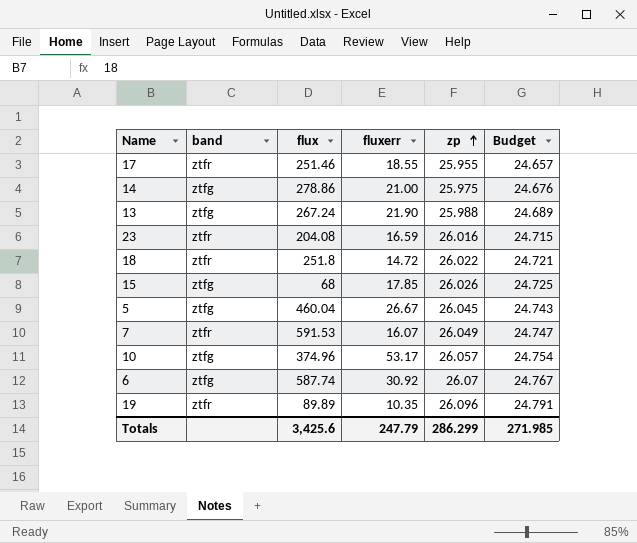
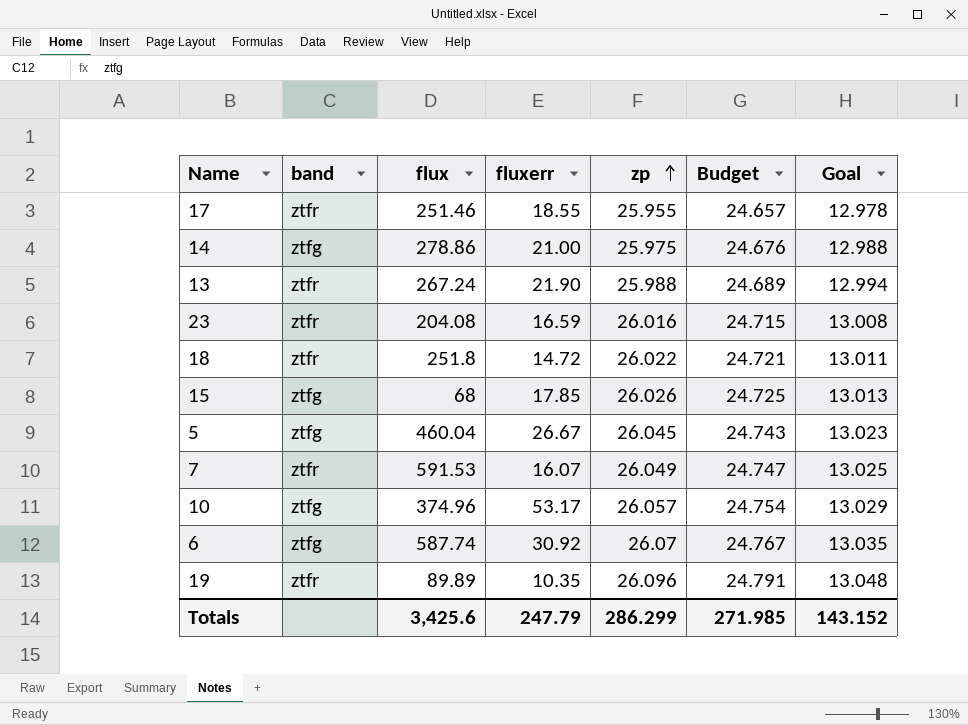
column Goal | formula: none -> [zp] * 0.5
13 | band: ztfg -> ztfr

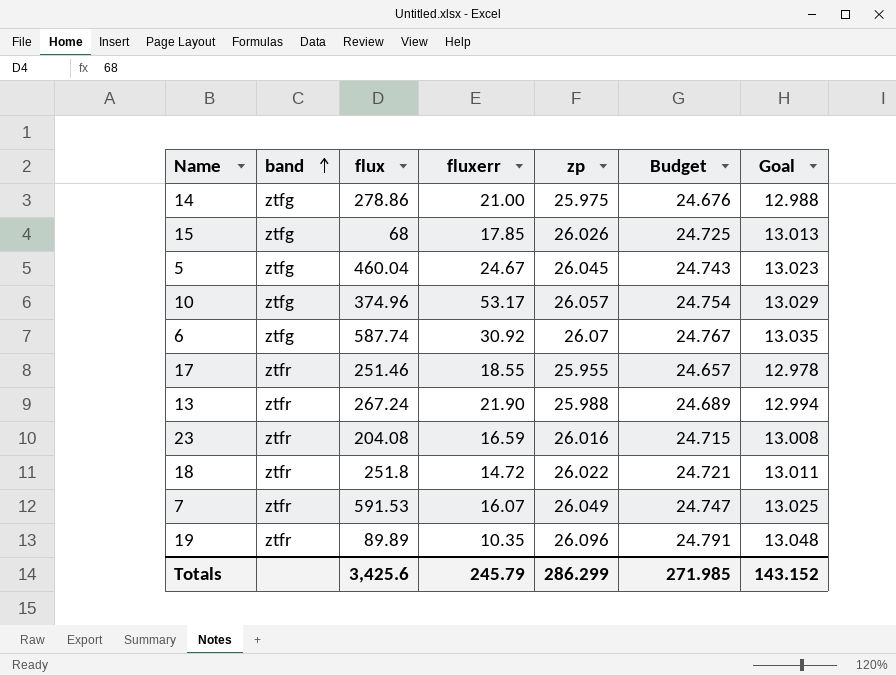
row order: zp ascending -> band ascending
5 | fluxerr: 26.67 -> 24.67
Totals | fluxerr: 247.79 -> 245.79

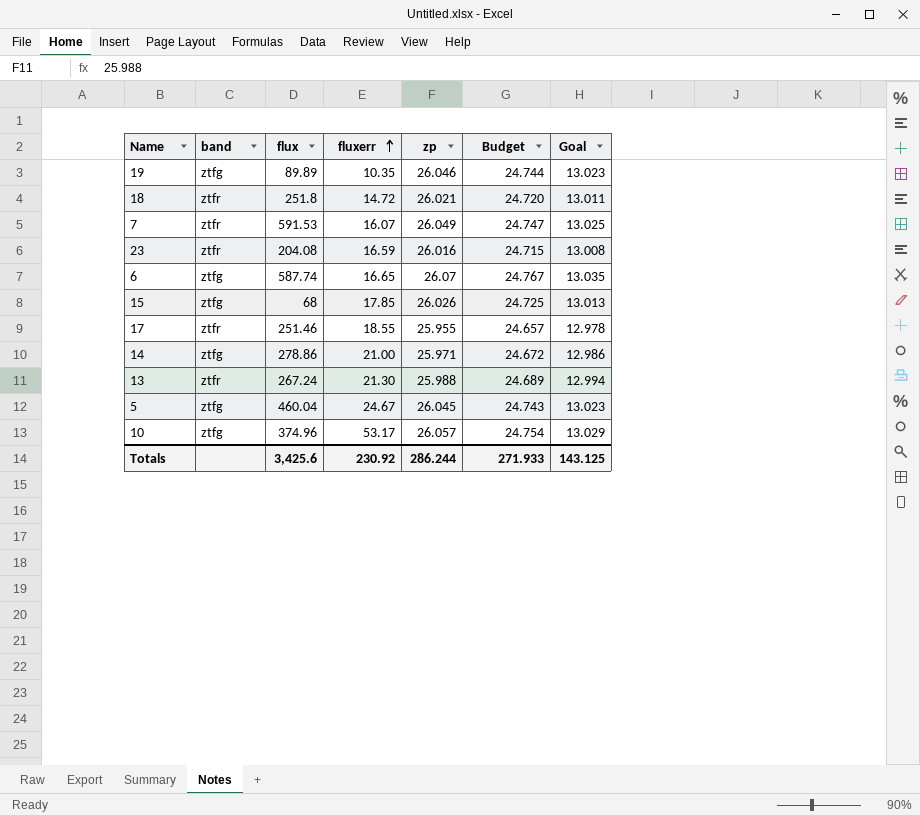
row order: band ascending -> fluxerr ascending
19 | band: ztfr -> ztfg
19 | zp: 26.096 -> 26.046
19 | Budget: 24.791 -> 24.744
19 | Goal: 13.048 -> 13.023
18 | zp: 26.022 -> 26.021
18 | Budget: 24.721 -> 24.720
6 | fluxerr: 30.92 -> 16.65
14 | zp: 25.975 -> 25.971
14 | Budget: 24.676 -> 24.672
14 | Goal: 12.988 -> 12.986
13 | fluxerr: 21.90 -> 21.30
Totals | fluxerr: 245.79 -> 230.92
Totals | zp: 286.299 -> 286.244
Totals | Budget: 271.985 -> 271.933
Totals | Goal: 143.152 -> 143.125

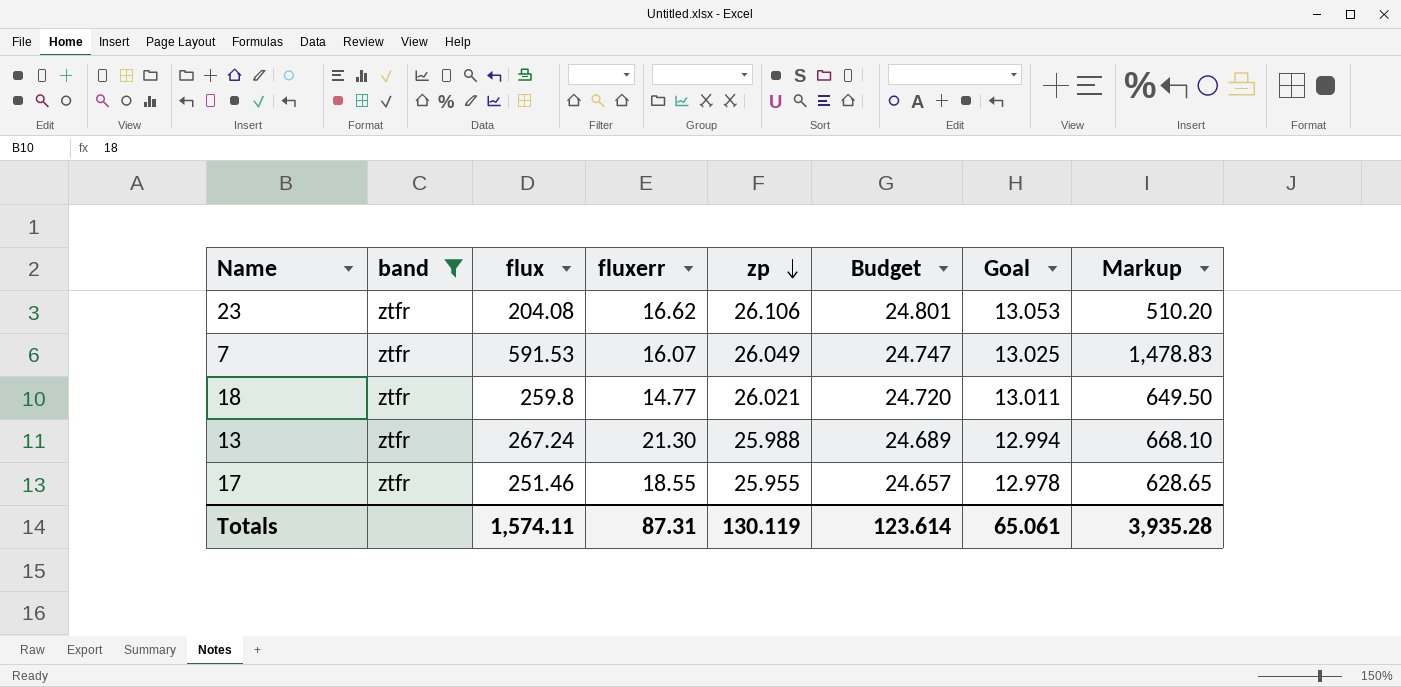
filter: none -> band = ztfr
row order: fluxerr ascending -> zp descending
column Markup | formula: none -> [flux] * 2.5
23 | fluxerr: 16.59 -> 16.62
23 | zp: 26.016 -> 26.106
23 | Budget: 24.715 -> 24.801
23 | Goal: 13.008 -> 13.053
18 | flux: 251.8 -> 259.8
18 | fluxerr: 14.72 -> 14.77
Totals | flux: 3,425.6 -> 1,574.11
Totals | fluxerr: 230.92 -> 87.31
Totals | zp: 286.244 -> 130.119
Totals | Budget: 271.933 -> 123.614
Totals | Goal: 143.125 -> 65.061

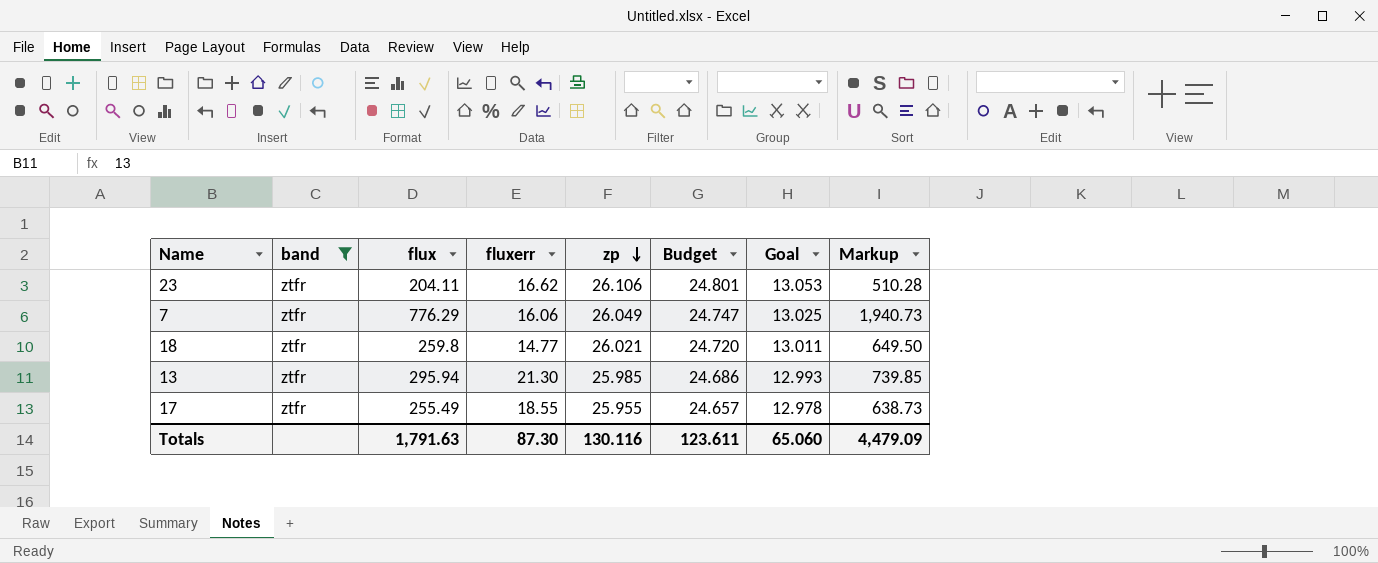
23 | flux: 204.08 -> 204.11
23 | Markup: 510.20 -> 510.28
7 | flux: 591.53 -> 776.29
7 | fluxerr: 16.07 -> 16.06
7 | Markup: 1,478.83 -> 1,940.73
13 | flux: 267.24 -> 295.94
13 | zp: 25.988 -> 25.985
13 | Budget: 24.689 -> 24.686
13 | Goal: 12.994 -> 12.993
13 | Markup: 668.10 -> 739.85
17 | flux: 251.46 -> 255.49
17 | Markup: 628.65 -> 638.73
Totals | flux: 1,574.11 -> 1,791.63
Totals | fluxerr: 87.31 -> 87.30
Totals | zp: 130.119 -> 130.116
Totals | Budget: 123.614 -> 123.611
Totals | Goal: 65.061 -> 65.060
Totals | Markup: 3,935.28 -> 4,479.09

